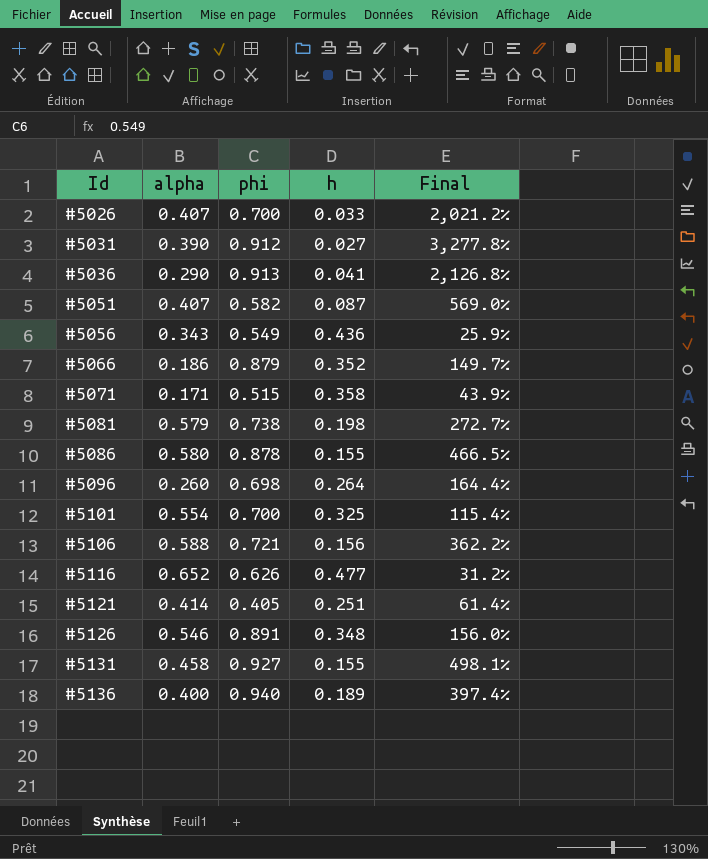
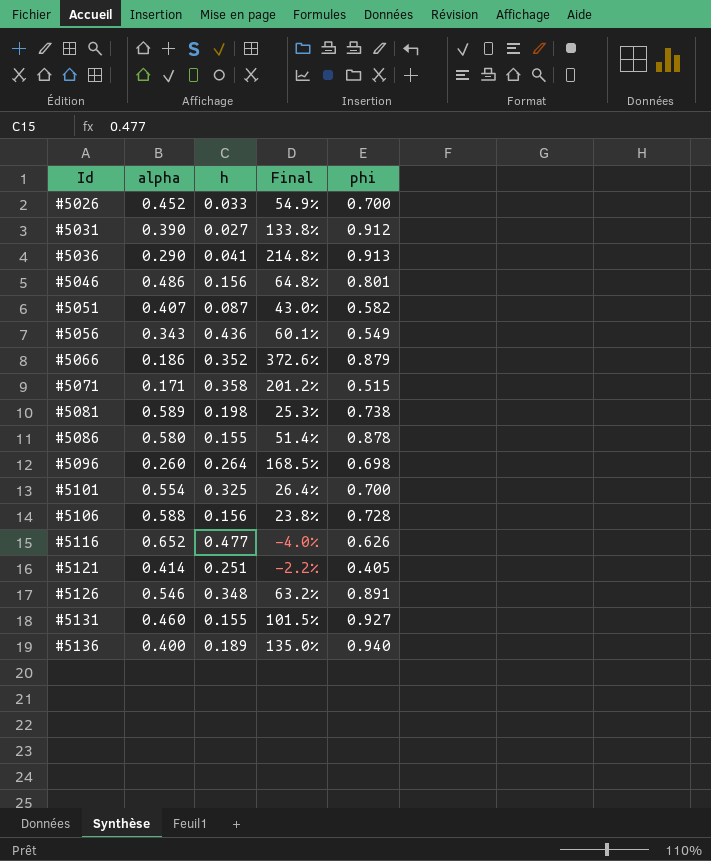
column Final | formula: ([phi] - [h]) / [h] -> ([phi] - [alpha]) / [alpha]
column phi | position: 3 -> 5
#5026 | alpha: 0.407 -> 0.452
row #5046: none -> 0.486 | 0.156 | 64.8% | 0.801
#5081 | alpha: 0.579 -> 0.589
#5106 | phi: 0.721 -> 0.728
#5131 | alpha: 0.458 -> 0.460

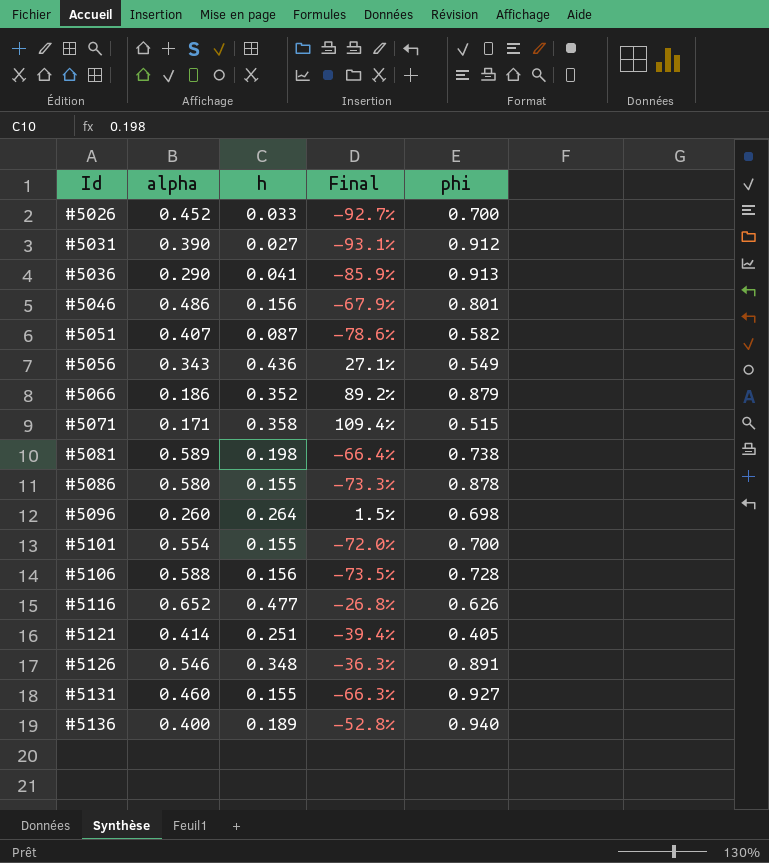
column Final | formula: ([phi] - [alpha]) / [alpha] -> ([h] - [alpha]) / [alpha]
#5101 | h: 0.325 -> 0.155

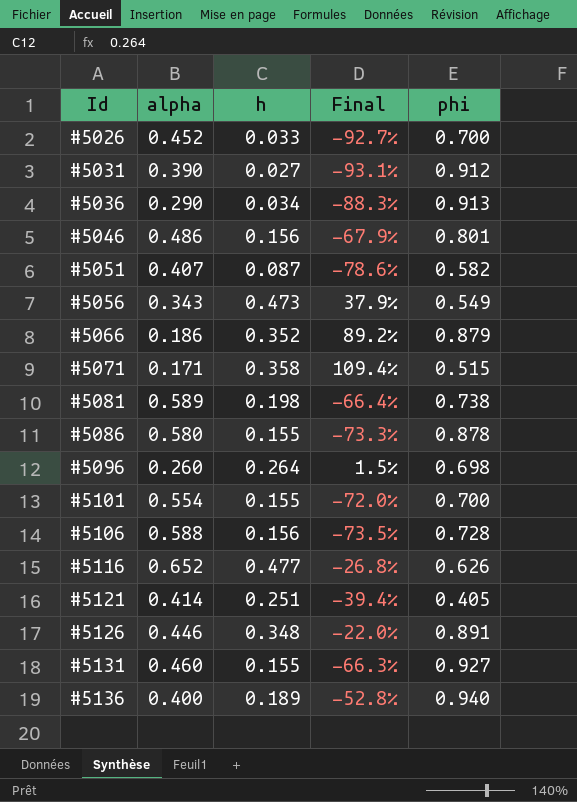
#5036 | h: 0.041 -> 0.034
#5036 | Final: -85.9% -> -88.3%
#5056 | h: 0.436 -> 0.473
#5056 | Final: 27.1% -> 37.9%
#5126 | alpha: 0.546 -> 0.446
#5126 | Final: -36.3% -> -22.0%

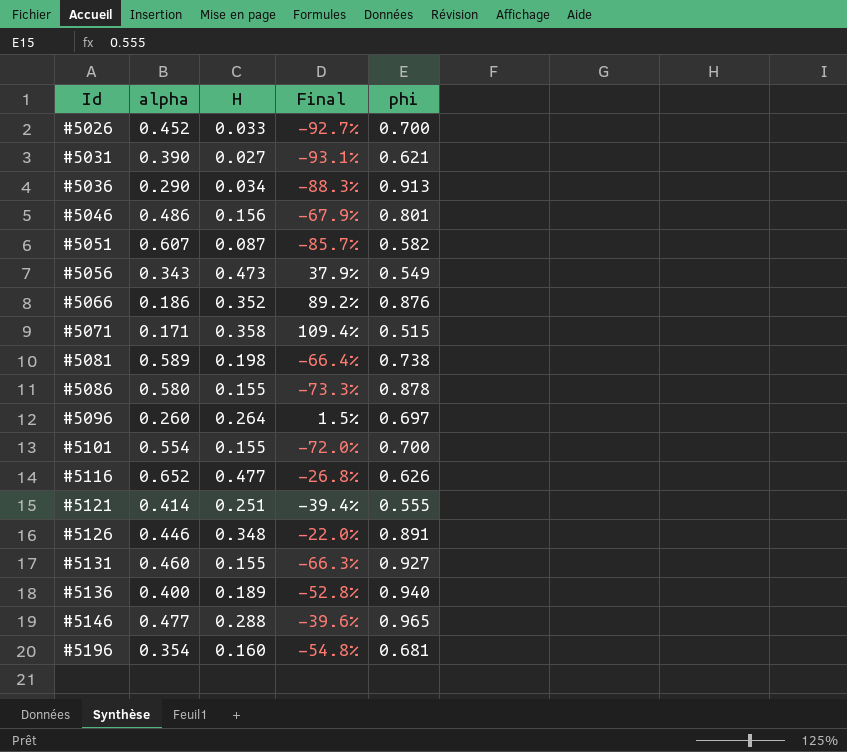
column name: h -> H
row #5106: 0.588 | 0.156 | -73.5% | 0.728 -> none
#5031 | phi: 0.912 -> 0.621
#5051 | alpha: 0.407 -> 0.607
#5051 | Final: -78.6% -> -85.7%
#5066 | phi: 0.879 -> 0.876
#5096 | phi: 0.698 -> 0.697
#5121 | phi: 0.405 -> 0.555
row #5146: none -> 0.477 | 0.288 | -39.6% | 0.965
row #5196: none -> 0.354 | 0.160 | -54.8% | 0.681

